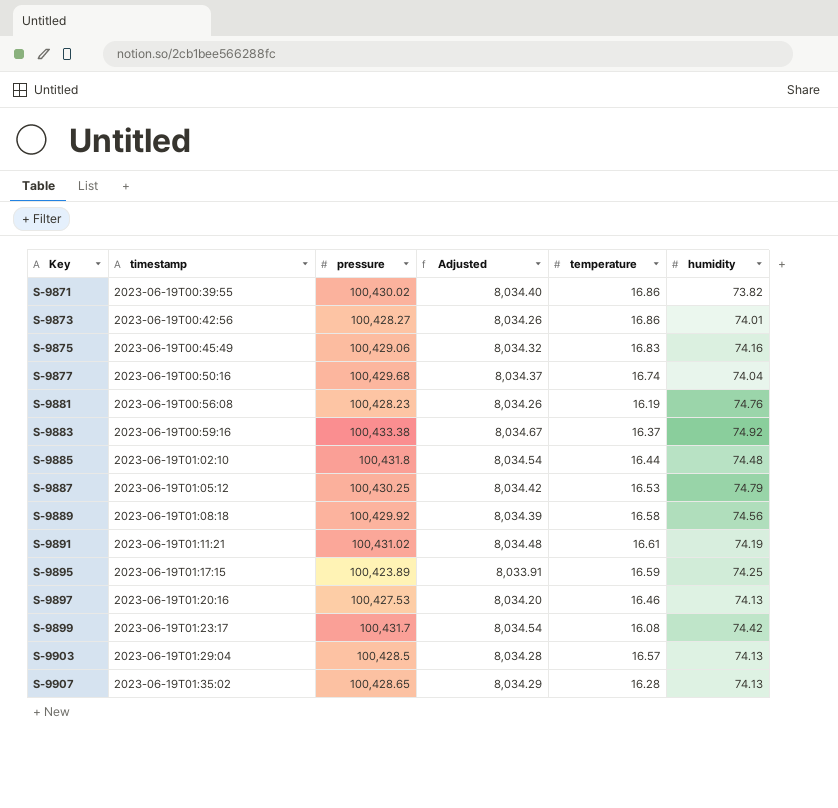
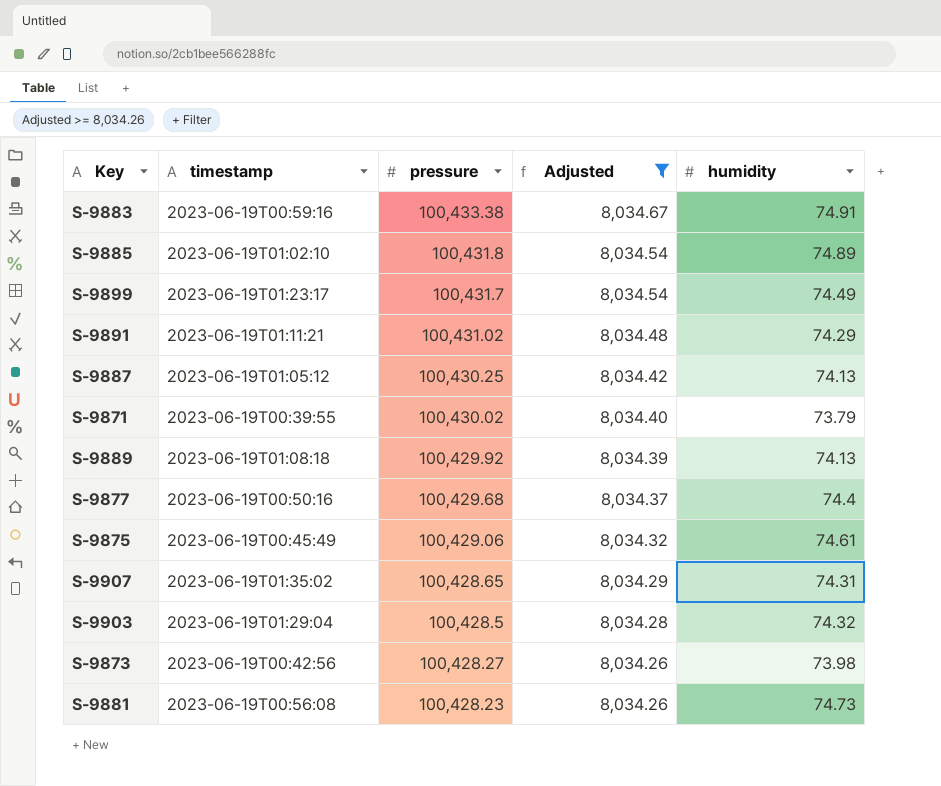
filter: none -> Adjusted >= 8,034.26
row order: Key ascending -> pressure descending
column temperature | position: 5 -> none
S-9883 | humidity: 74.92 -> 74.91
S-9885 | humidity: 74.48 -> 74.89
S-9899 | humidity: 74.42 -> 74.49
S-9891 | humidity: 74.19 -> 74.29
S-9887 | humidity: 74.79 -> 74.13
S-9871 | humidity: 73.82 -> 73.79
S-9889 | humidity: 74.56 -> 74.13
S-9877 | humidity: 74.04 -> 74.4
S-9875 | humidity: 74.16 -> 74.61
S-9907 | humidity: 74.13 -> 74.31
S-9903 | humidity: 74.13 -> 74.32
S-9873 | humidity: 74.01 -> 73.98
S-9881 | humidity: 74.76 -> 74.73

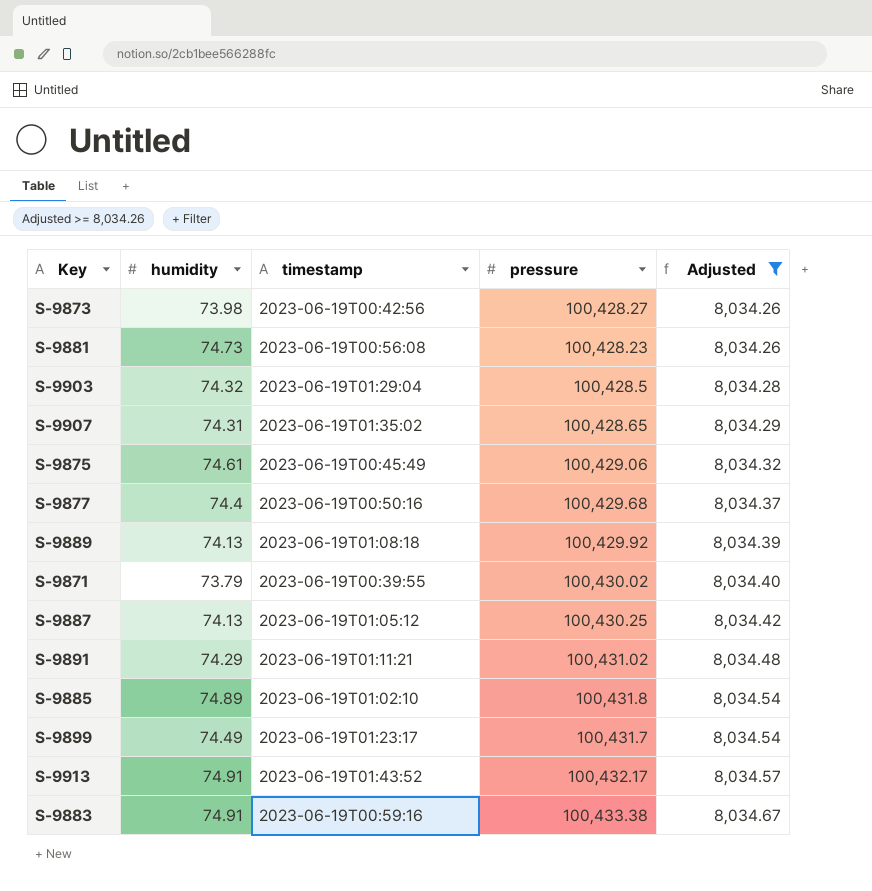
row order: pressure descending -> Adjusted ascending
column humidity | position: 5 -> 2
row S-9913: none -> 74.91 | 2023-06-19T01:43:52 | 100,432.17 | 8,034.57

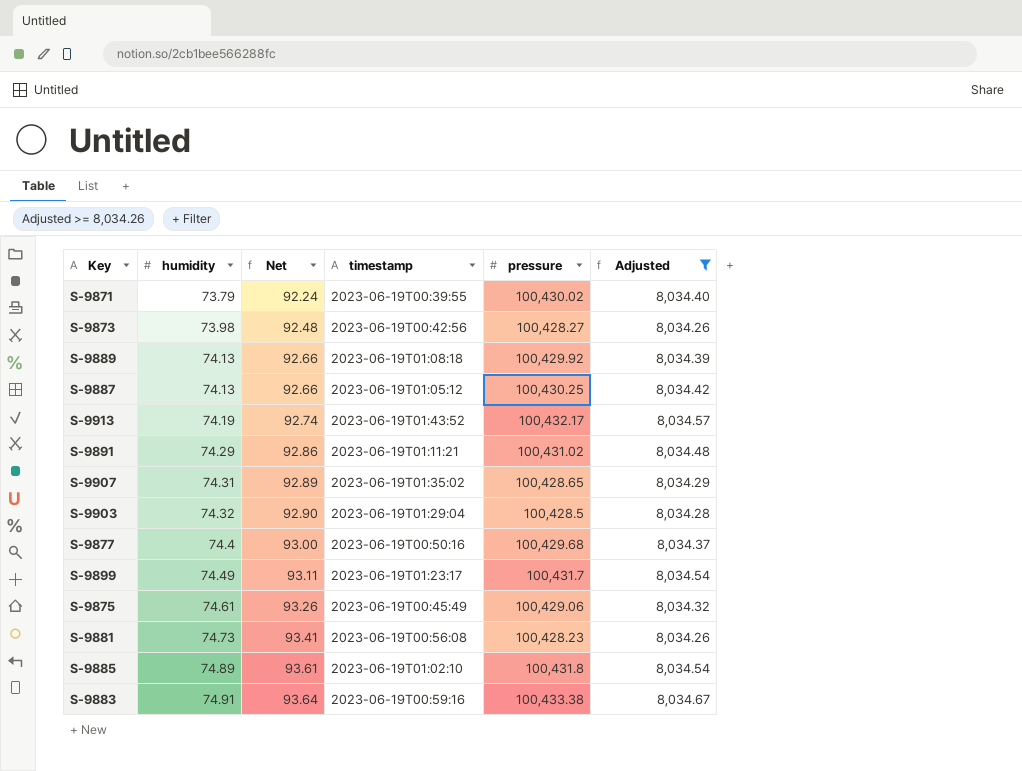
row order: Adjusted ascending -> humidity ascending
column Net | formula: none -> [humidity] * 1.25
S-9913 | humidity: 74.91 -> 74.19

